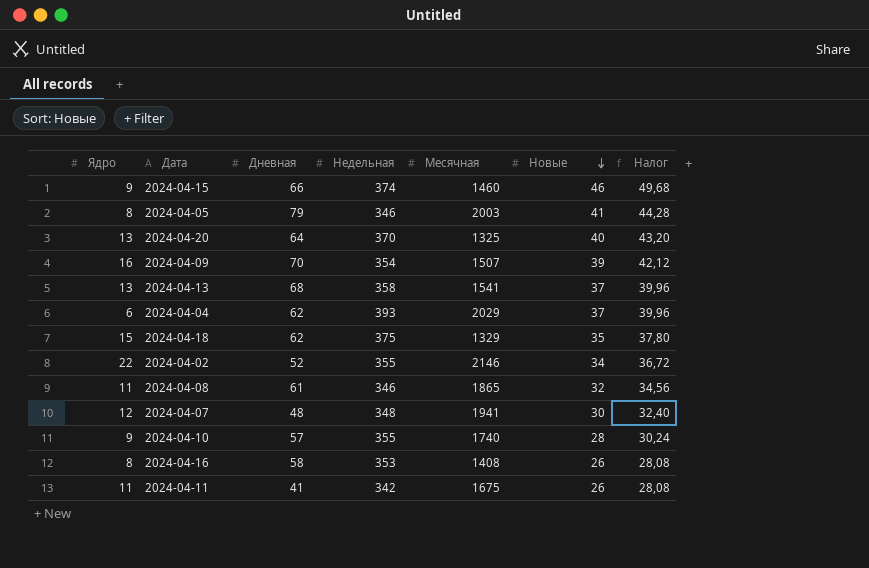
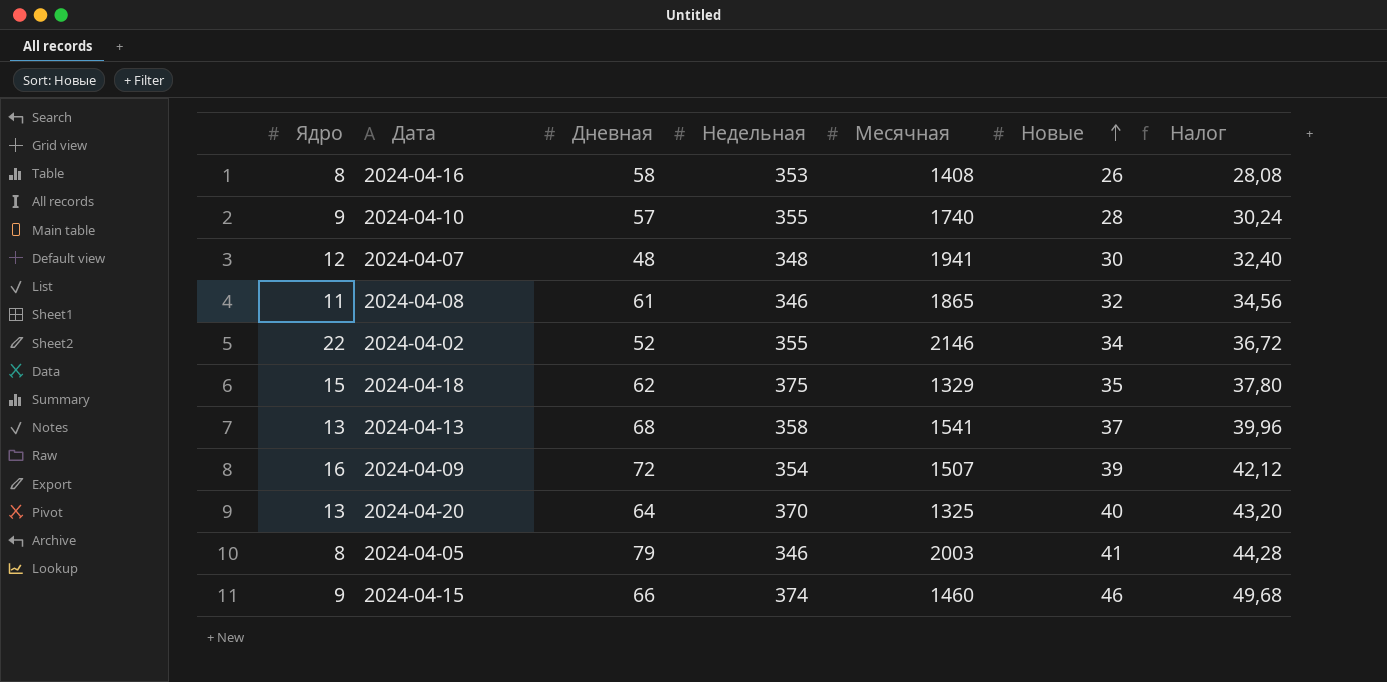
row order: Новые descending -> Новые ascending
row 2024-04-04: 6 | 62 | 393 | 2029 | 37 | 39,96 -> none
row 2024-04-11: 11 | 41 | 342 | 1675 | 26 | 28,08 -> none
2024-04-09 | Дневная: 70 -> 72

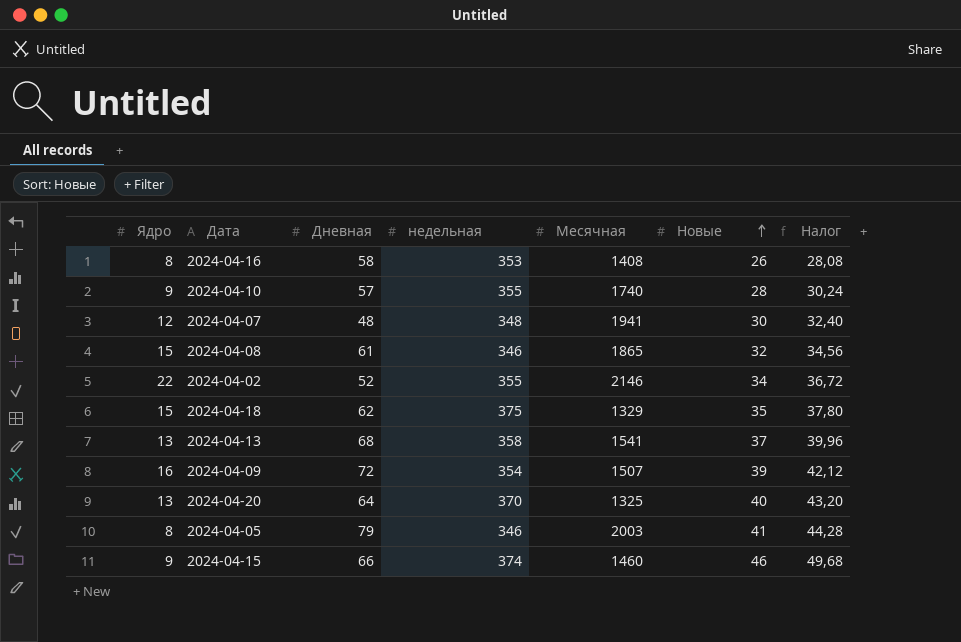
column name: Недельная -> недельная
2024-04-08 | Ядро: 11 -> 15

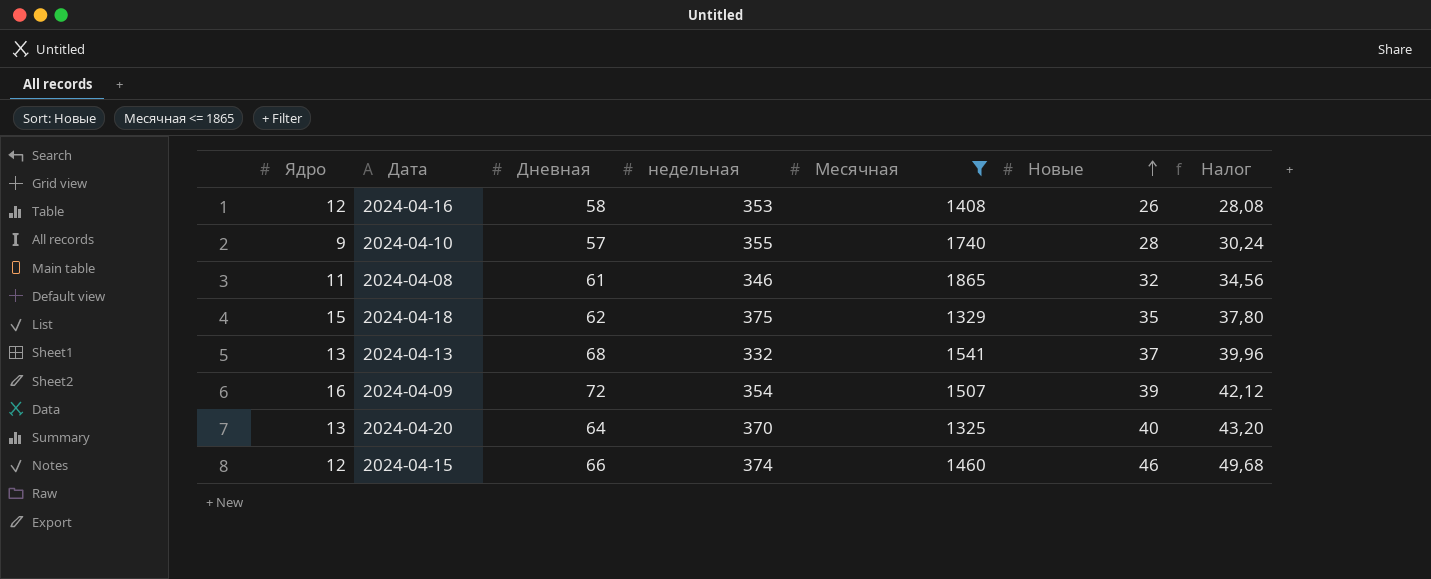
filter: none -> Месячная <= 1865
2024-04-16 | Ядро: 8 -> 12
2024-04-08 | Ядро: 15 -> 11
2024-04-13 | недельная: 358 -> 332
2024-04-15 | Ядро: 9 -> 12

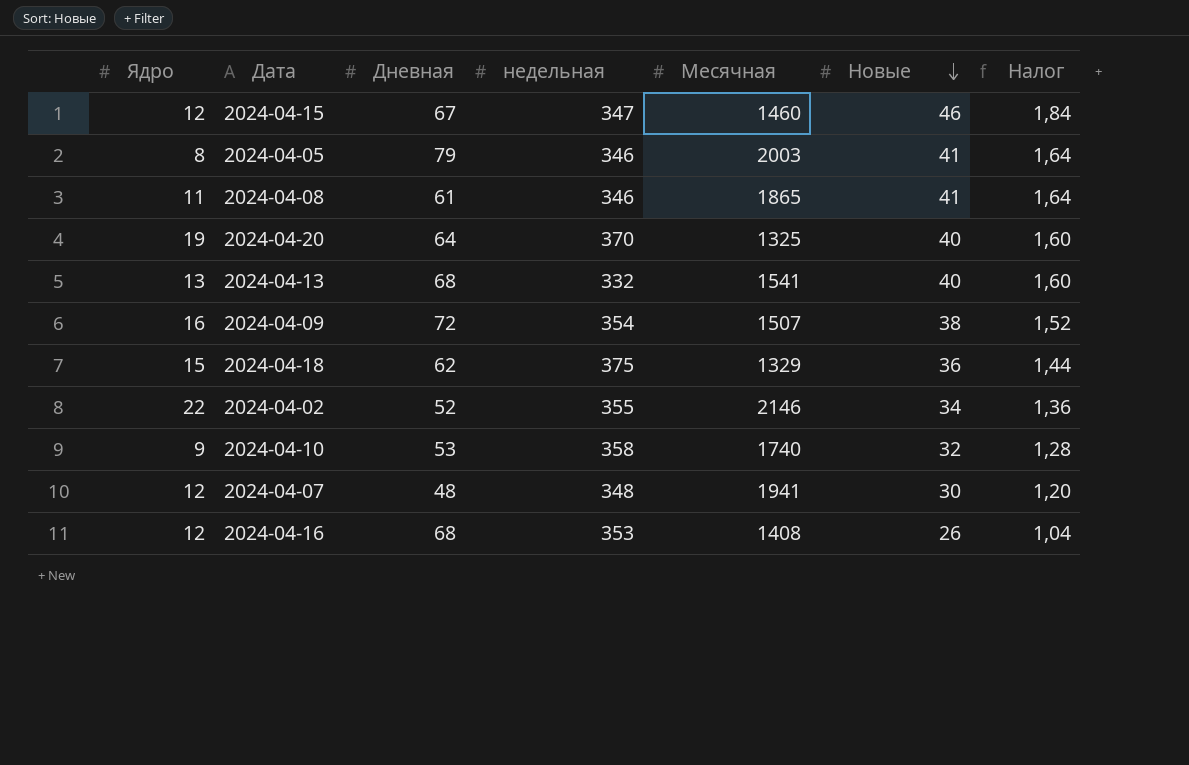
filter: Месячная <= 1865 -> none
row order: Новые ascending -> Новые descending
column Налог | formula: [Новые] * 1,08 -> [Новые] * 0,04
2024-04-15 | Дневная: 66 -> 67
2024-04-15 | недельная: 374 -> 347
2024-04-08 | Новые: 32 -> 41
2024-04-20 | Ядро: 13 -> 19
2024-04-13 | Новые: 37 -> 40
2024-04-09 | Новые: 39 -> 38
2024-04-18 | Новые: 35 -> 36
2024-04-10 | Дневная: 57 -> 53
2024-04-10 | недельная: 355 -> 358
2024-04-10 | Новые: 28 -> 32
2024-04-16 | Дневная: 58 -> 68

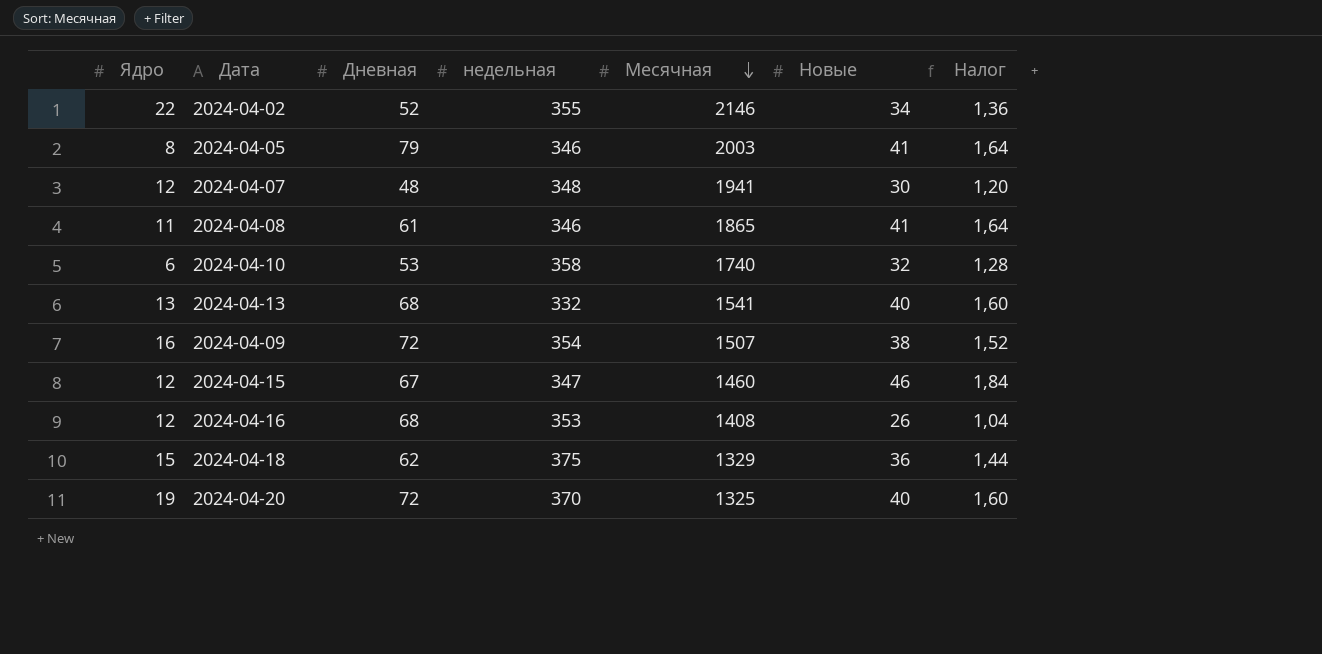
row order: Новые descending -> Месячная descending
2024-04-10 | Ядро: 9 -> 6
2024-04-20 | Дневная: 64 -> 72

